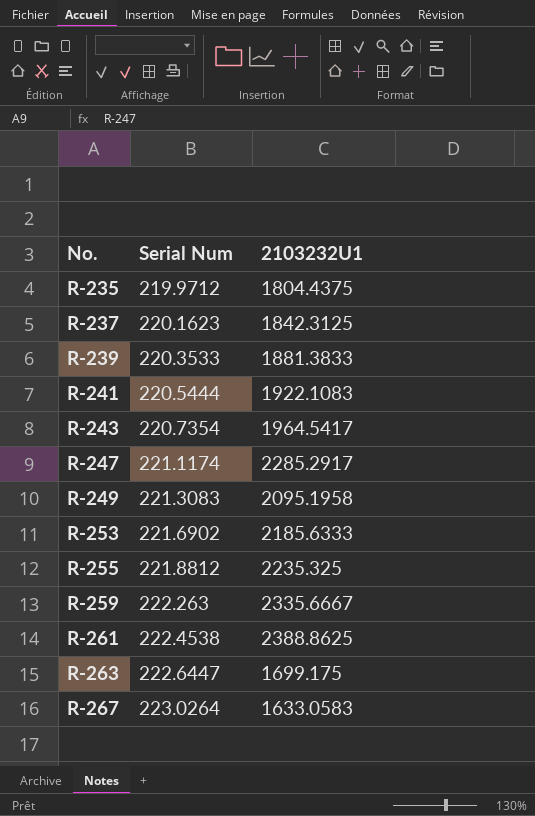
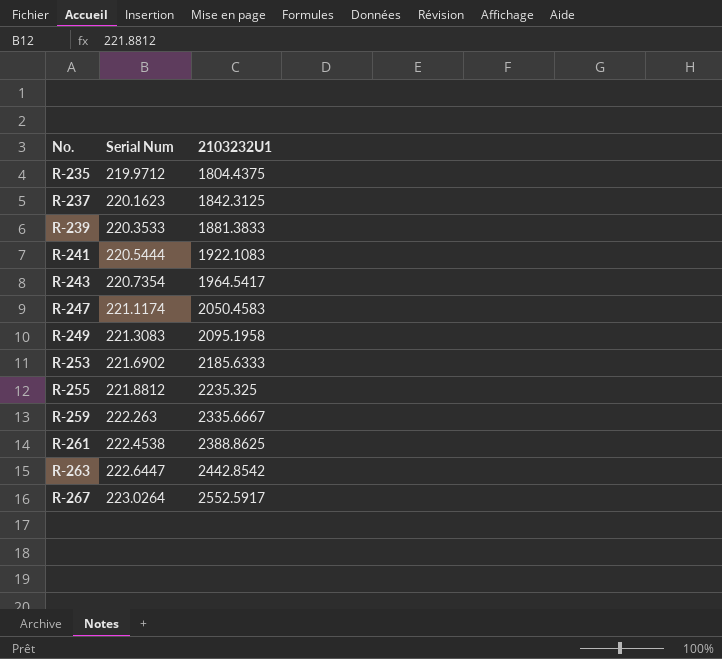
R-247 | 2103232U1: 2285.2917 -> 2050.4583
R-263 | 2103232U1: 1699.175 -> 2442.8542
R-267 | 2103232U1: 1633.0583 -> 2552.5917

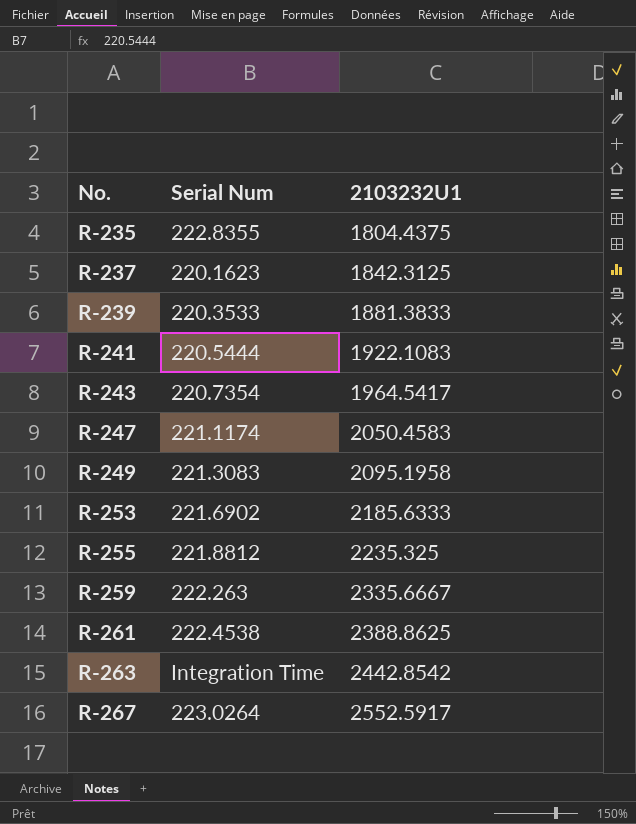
R-235 | Serial Num: 219.9712 -> 222.8355
R-263 | Serial Num: 222.6447 -> Integration Time

